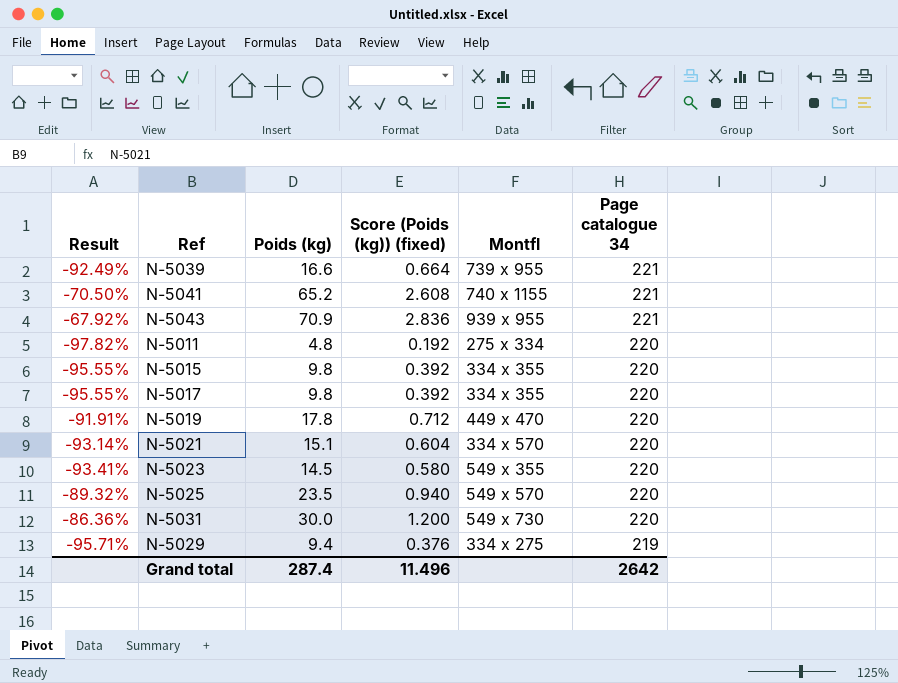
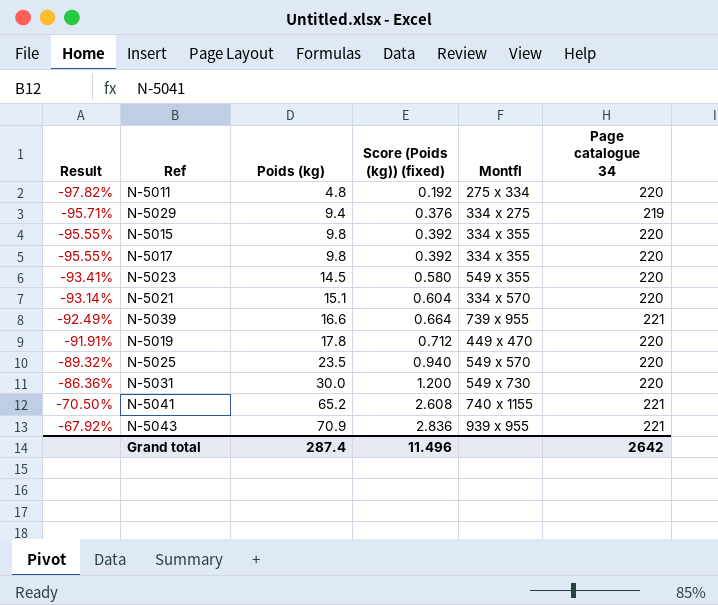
row order: Page catalogue 34 descending -> Result ascending

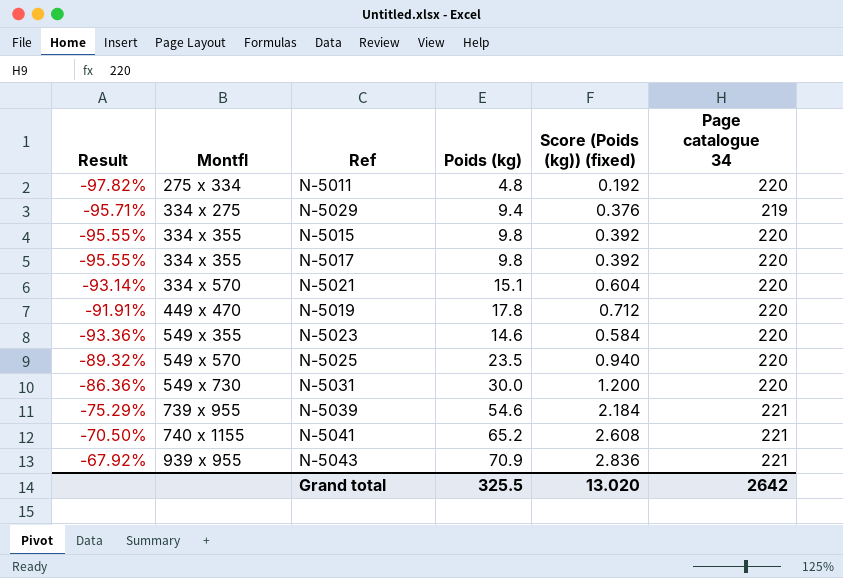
row order: Result ascending -> Montfl ascending
column Montfl | position: 5 -> 2
N-5023 | Result: -93.41% -> -93.36%
N-5023 | Poids (kg): 14.5 -> 14.6
N-5023 | Score (Poids (kg)) (fixed): 0.580 -> 0.584
N-5039 | Result: -92.49% -> -75.29%
N-5039 | Poids (kg): 16.6 -> 54.6
N-5039 | Score (Poids (kg)) (fixed): 0.664 -> 2.184
Grand total | Poids (kg): 287.4 -> 325.5
Grand total | Score (Poids (kg)) (fixed): 11.496 -> 13.020

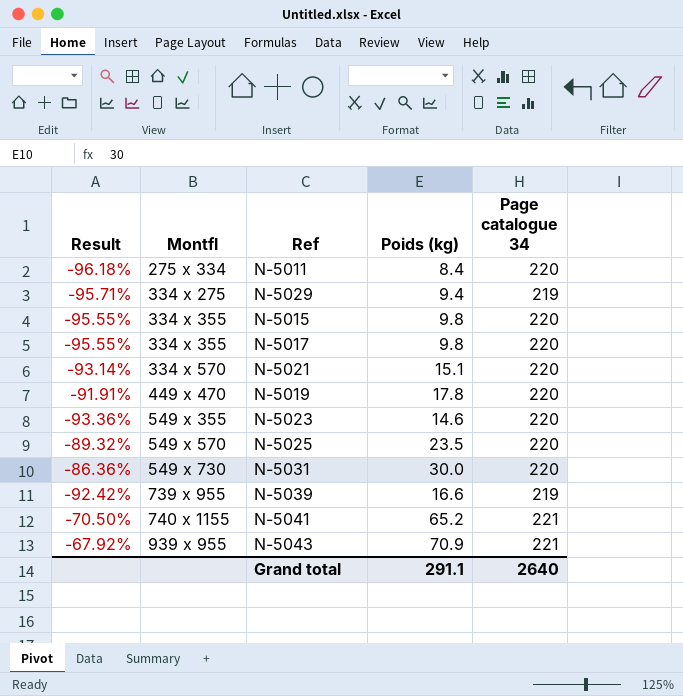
column Score (Poids (kg)) (fixed) | formula: [Poids (kg)] * 0.04 -> none
N-5011 | Result: -97.82% -> -96.18%
N-5011 | Poids (kg): 4.8 -> 8.4
N-5039 | Result: -75.29% -> -92.42%
N-5039 | Poids (kg): 54.6 -> 16.6
N-5039 | Page catalogue 34: 221 -> 219
Grand total | Poids (kg): 325.5 -> 291.1
Grand total | Page catalogue 34: 2642 -> 2640

